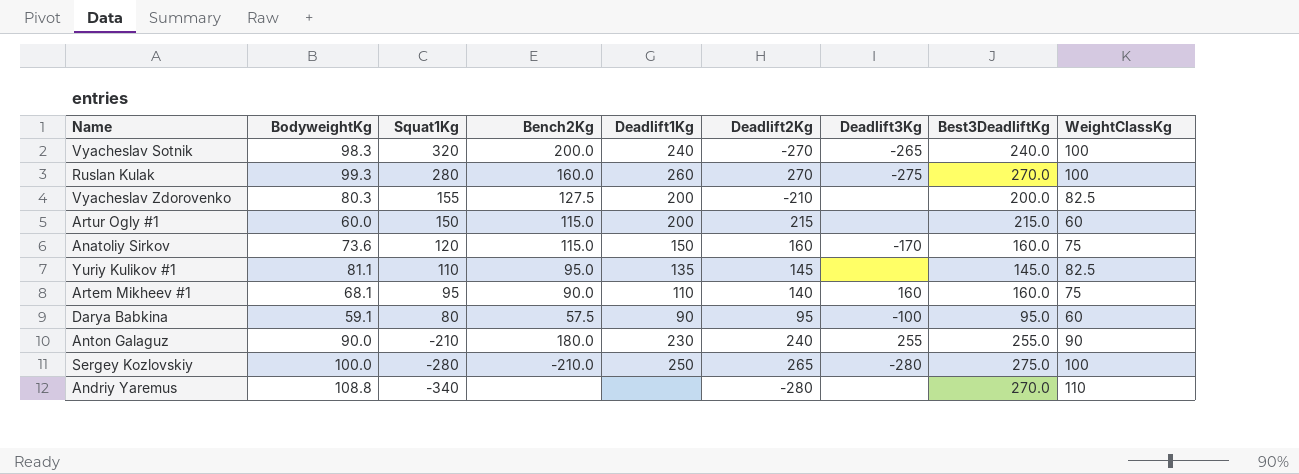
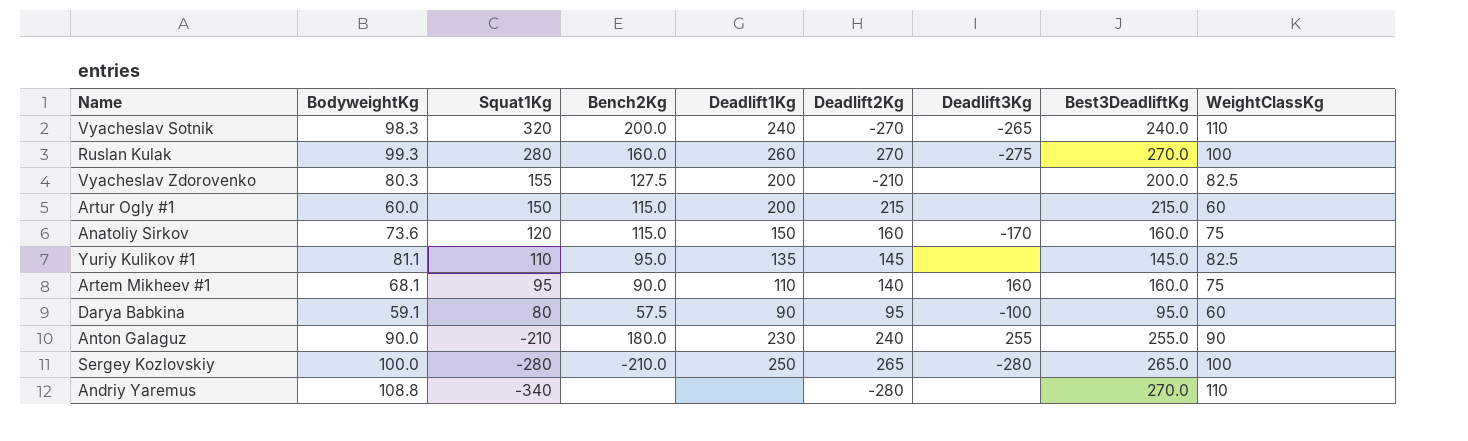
Vyacheslav Sotnik | WeightClassKg: 100 -> 110
Sergey Kozlovskiy | Best3DeadliftKg: 275.0 -> 265.0

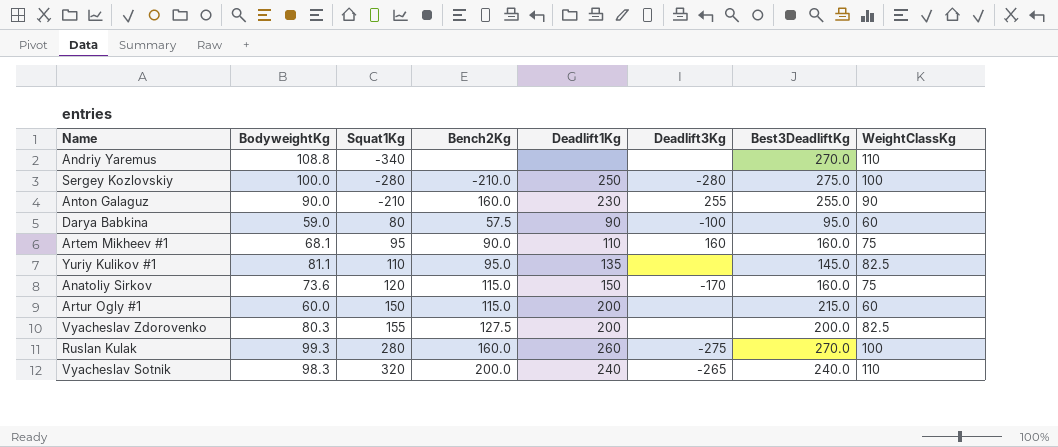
row order: Squat1Kg descending -> Squat1Kg ascending
column Deadlift2Kg | position: 6 -> none
Sergey Kozlovskiy | Best3DeadliftKg: 265.0 -> 275.0
Anton Galaguz | Bench2Kg: 180.0 -> 160.0
Darya Babkina | BodyweightKg: 59.1 -> 59.0

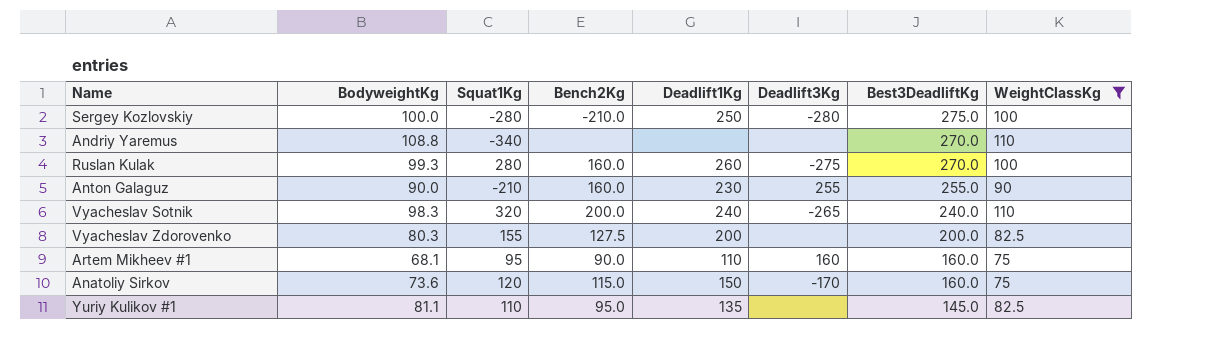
filter: none -> WeightClassKg != 60
row order: Squat1Kg ascending -> Best3DeadliftKg descending

